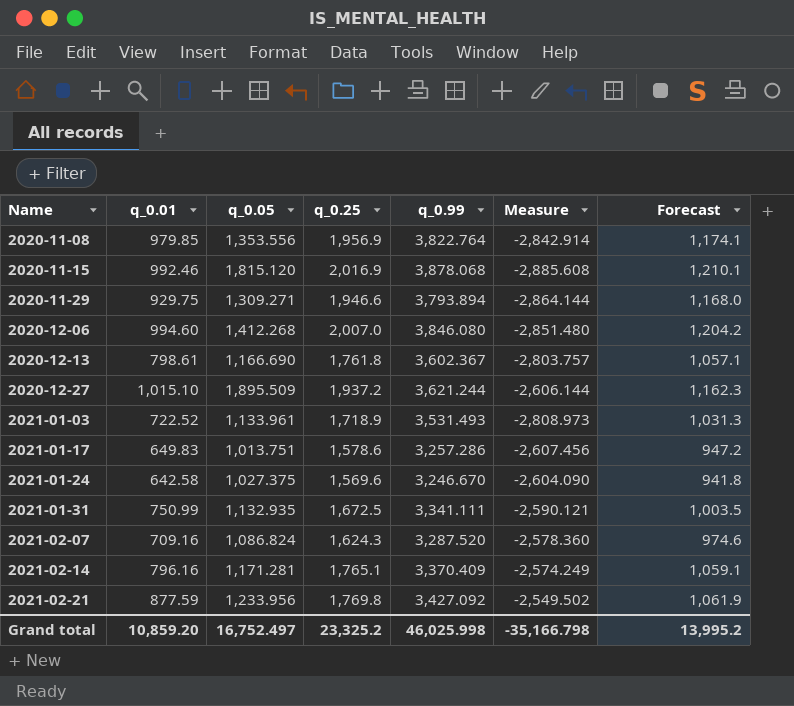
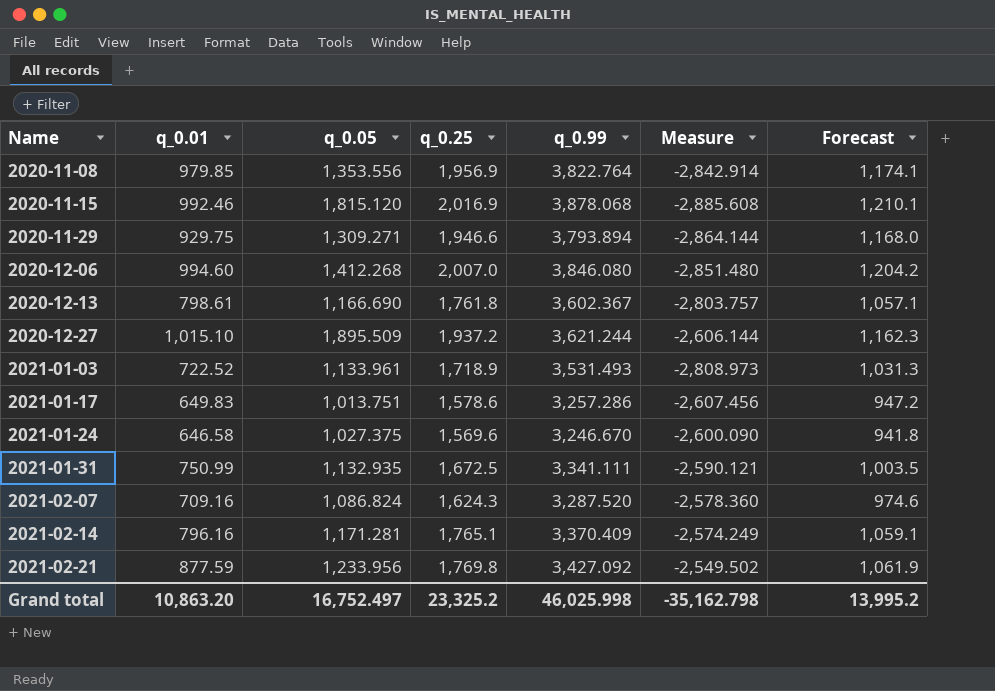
2021-01-24 | q_0.01: 642.58 -> 646.58
2021-01-24 | Measure: -2,604.090 -> -2,600.090
Grand total | q_0.01: 10,859.20 -> 10,863.20
Grand total | Measure: -35,166.798 -> -35,162.798

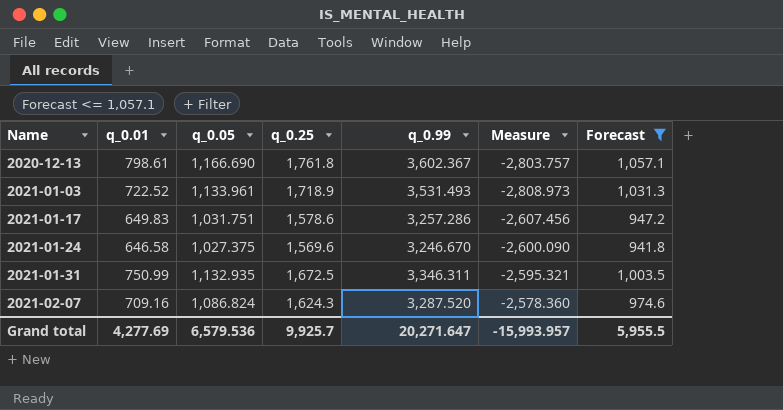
filter: none -> Forecast <= 1,057.1
2021-01-17 | q_0.05: 1,013.751 -> 1,031.751
2021-01-31 | q_0.99: 3,341.111 -> 3,346.311
2021-01-31 | Measure: -2,590.121 -> -2,595.321
Grand total | q_0.01: 10,863.20 -> 4,277.69
Grand total | q_0.05: 16,752.497 -> 6,579.536
Grand total | q_0.25: 23,325.2 -> 9,925.7
Grand total | q_0.99: 46,025.998 -> 20,271.647
Grand total | Measure: -35,162.798 -> -15,993.957
Grand total | Forecast: 13,995.2 -> 5,955.5

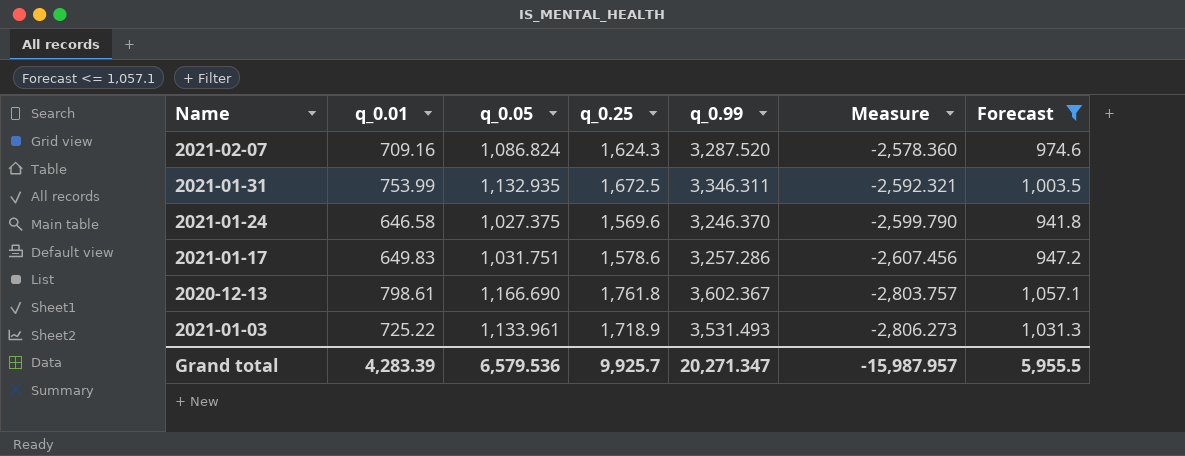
row order: Name ascending -> Measure descending
2021-01-31 | q_0.01: 750.99 -> 753.99
2021-01-31 | Measure: -2,595.321 -> -2,592.321
2021-01-24 | q_0.99: 3,246.670 -> 3,246.370
2021-01-24 | Measure: -2,600.090 -> -2,599.790
2021-01-03 | q_0.01: 722.52 -> 725.22
2021-01-03 | Measure: -2,808.973 -> -2,806.273
Grand total | q_0.01: 4,277.69 -> 4,283.39
Grand total | q_0.99: 20,271.647 -> 20,271.347
Grand total | Measure: -15,993.957 -> -15,987.957

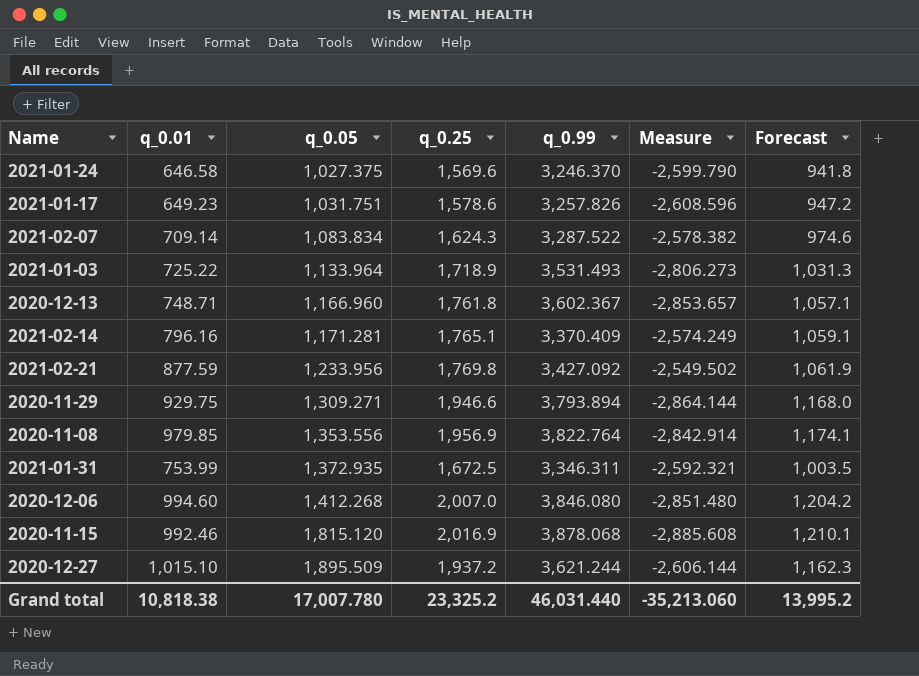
filter: Forecast <= 1,057.1 -> none
row order: Measure descending -> q_0.05 ascending
2021-01-17 | q_0.01: 649.83 -> 649.23
2021-01-17 | q_0.99: 3,257.286 -> 3,257.826
2021-01-17 | Measure: -2,607.456 -> -2,608.596
2021-02-07 | q_0.01: 709.16 -> 709.14
2021-02-07 | q_0.05: 1,086.824 -> 1,083.834
2021-02-07 | q_0.99: 3,287.520 -> 3,287.522
2021-02-07 | Measure: -2,578.360 -> -2,578.382
2021-01-03 | q_0.05: 1,133.961 -> 1,133.964
2020-12-13 | q_0.01: 798.61 -> 748.71
2020-12-13 | q_0.05: 1,166.690 -> 1,166.960
2020-12-13 | Measure: -2,803.757 -> -2,853.657
2021-01-31 | q_0.05: 1,132.935 -> 1,372.935
Grand total | q_0.01: 4,283.39 -> 10,818.38
Grand total | q_0.05: 6,579.536 -> 17,007.780
Grand total | q_0.25: 9,925.7 -> 23,325.2
Grand total | q_0.99: 20,271.347 -> 46,031.440
Grand total | Measure: -15,987.957 -> -35,213.060
Grand total | Forecast: 5,955.5 -> 13,995.2

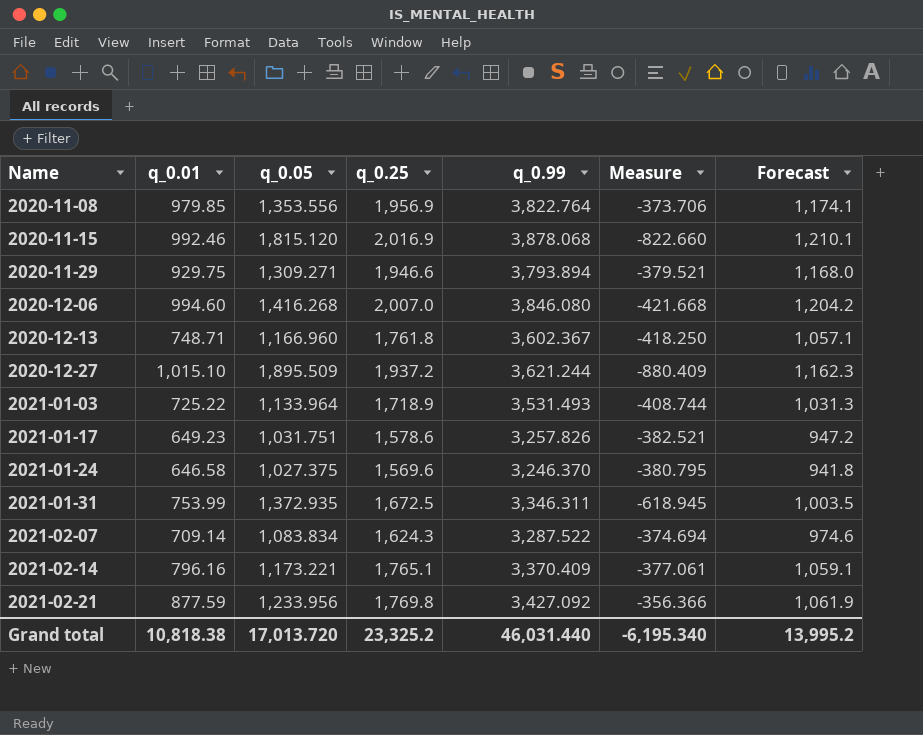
row order: q_0.05 ascending -> Name ascending
column Measure | formula: [q_0.01] - [q_0.99] -> [q_0.01] - [q_0.05]
2020-12-06 | q_0.05: 1,412.268 -> 1,416.268
2021-02-14 | q_0.05: 1,171.281 -> 1,173.221
Grand total | q_0.05: 17,007.780 -> 17,013.720
Grand total | Measure: -35,213.060 -> -6,195.340

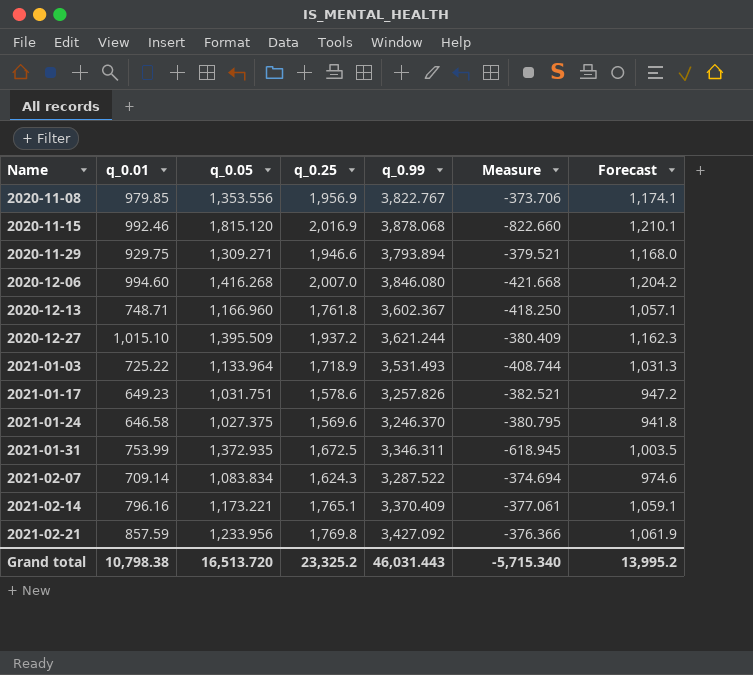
2020-11-08 | q_0.99: 3,822.764 -> 3,822.767
2020-12-27 | q_0.05: 1,895.509 -> 1,395.509
2020-12-27 | Measure: -880.409 -> -380.409
2021-02-21 | q_0.01: 877.59 -> 857.59
2021-02-21 | Measure: -356.366 -> -376.366
Grand total | q_0.01: 10,818.38 -> 10,798.38
Grand total | q_0.05: 17,013.720 -> 16,513.720
Grand total | q_0.99: 46,031.440 -> 46,031.443
Grand total | Measure: -6,195.340 -> -5,715.340

